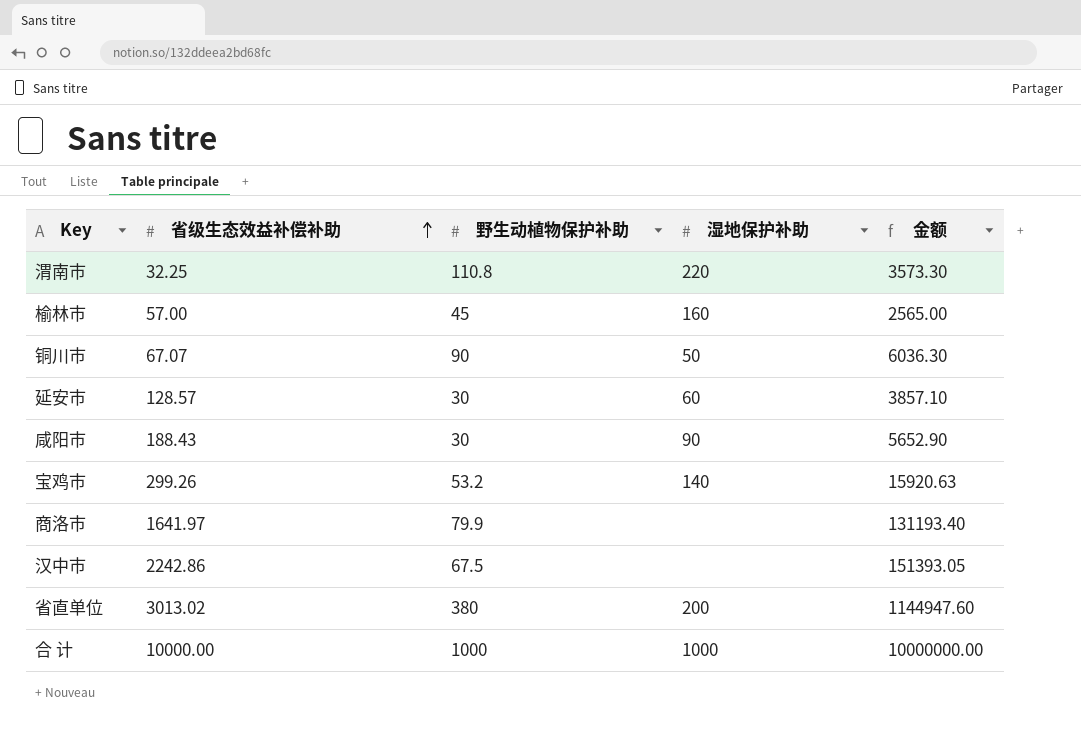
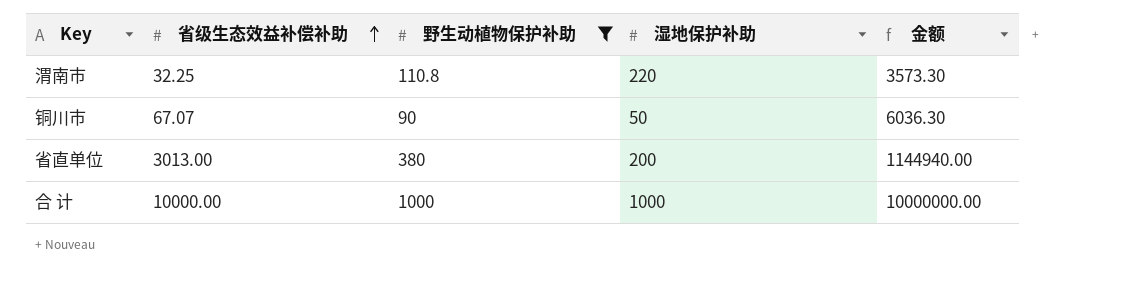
filter: none -> 野生动植物保护补助 >= 90
省直单位 | 省级生态效益补偿补助: 3013.02 -> 3013.00
省直单位 | 金额: 1144947.60 -> 1144940.00

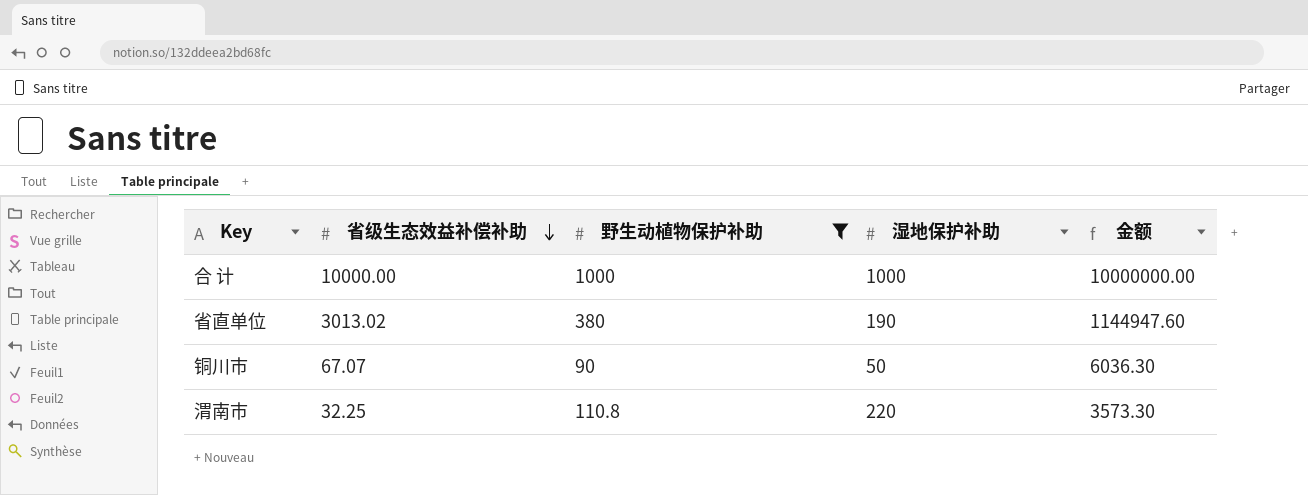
row order: 省级生态效益补偿补助 ascending -> 省级生态效益补偿补助 descending
省直单位 | 省级生态效益补偿补助: 3013.00 -> 3013.02
省直单位 | 湿地保护补助: 200 -> 190
省直单位 | 金额: 1144940.00 -> 1144947.60

